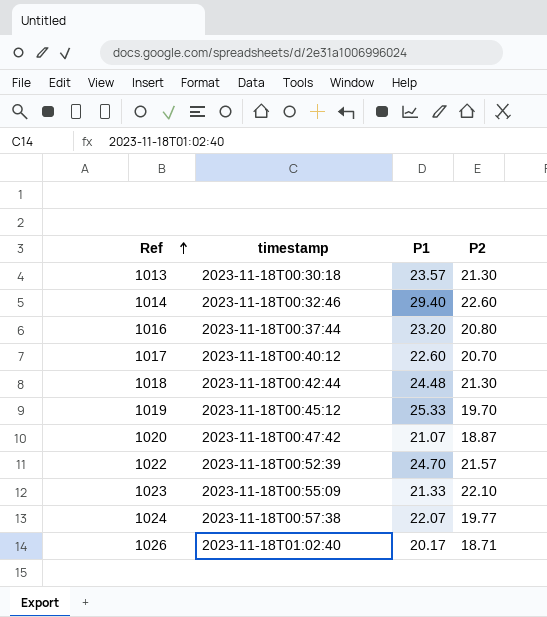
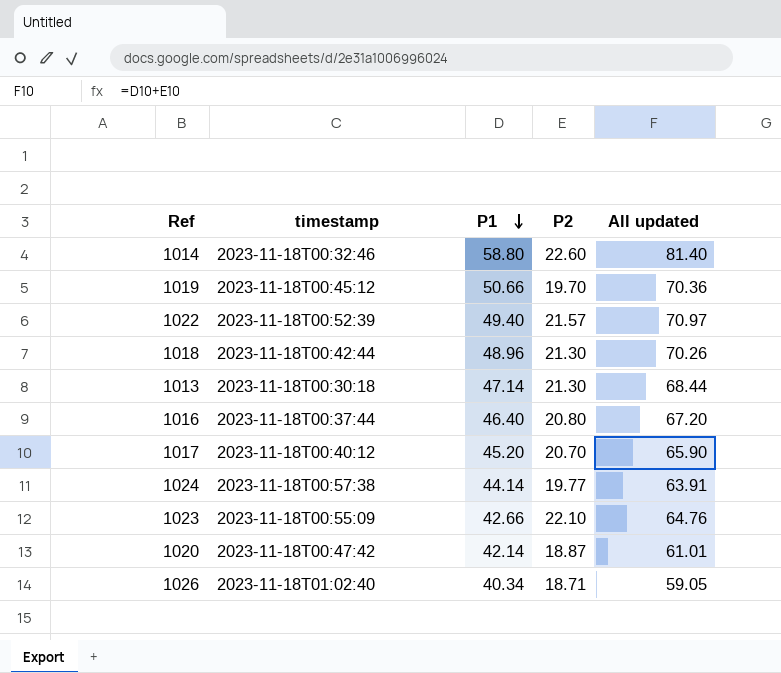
row order: Ref ascending -> P1 descending
column All updated | formula: none -> [P1] + [P2]
1014 | P1: 29.40 -> 58.80
1019 | P1: 25.33 -> 50.66
1022 | P1: 24.70 -> 49.40
1018 | P1: 24.48 -> 48.96
1013 | P1: 23.57 -> 47.14
1016 | P1: 23.20 -> 46.40
1017 | P1: 22.60 -> 45.20
1024 | P1: 22.07 -> 44.14
1023 | P1: 21.33 -> 42.66
1020 | P1: 21.07 -> 42.14
1026 | P1: 20.17 -> 40.34

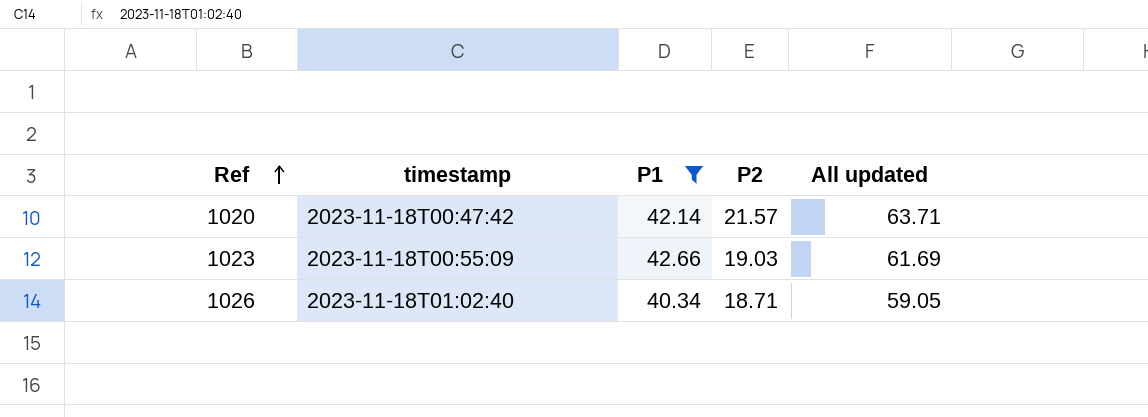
filter: none -> P1 <= 42.66
row order: P1 descending -> Ref ascending
1020 | P2: 18.87 -> 21.57
1020 | All updated: 61.01 -> 63.71
1023 | P2: 22.10 -> 19.03
1023 | All updated: 64.76 -> 61.69

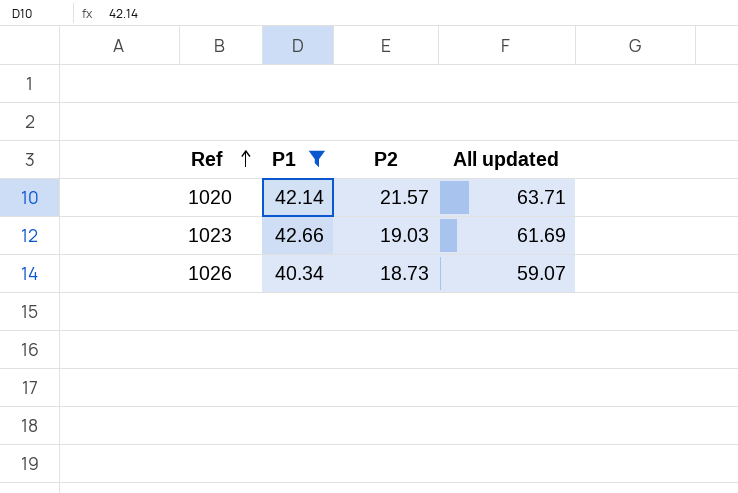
column timestamp | position: 2 -> none
1026 | P2: 18.71 -> 18.73
1026 | All updated: 59.05 -> 59.07

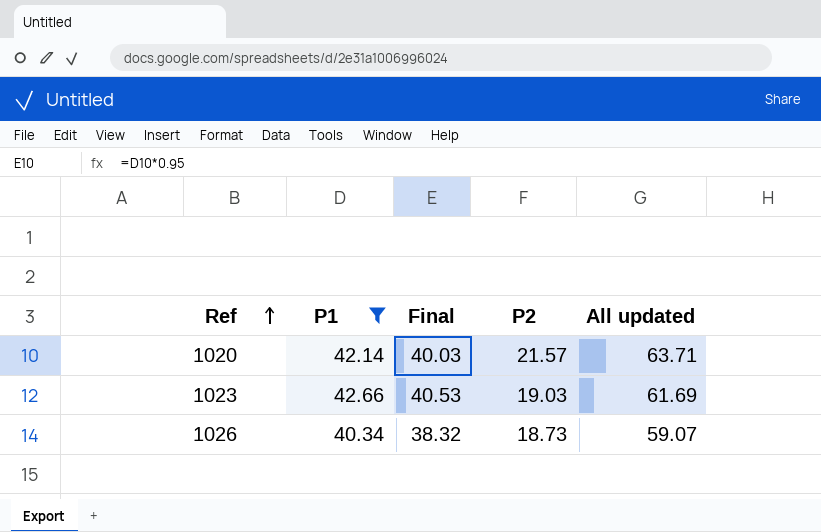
column Final | formula: none -> [P1] * 0.95

